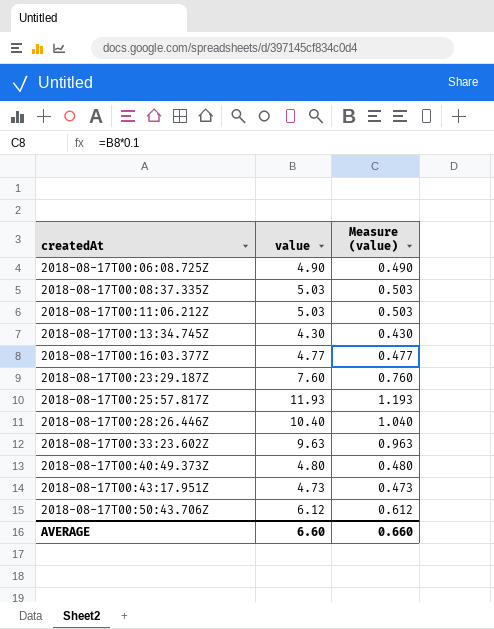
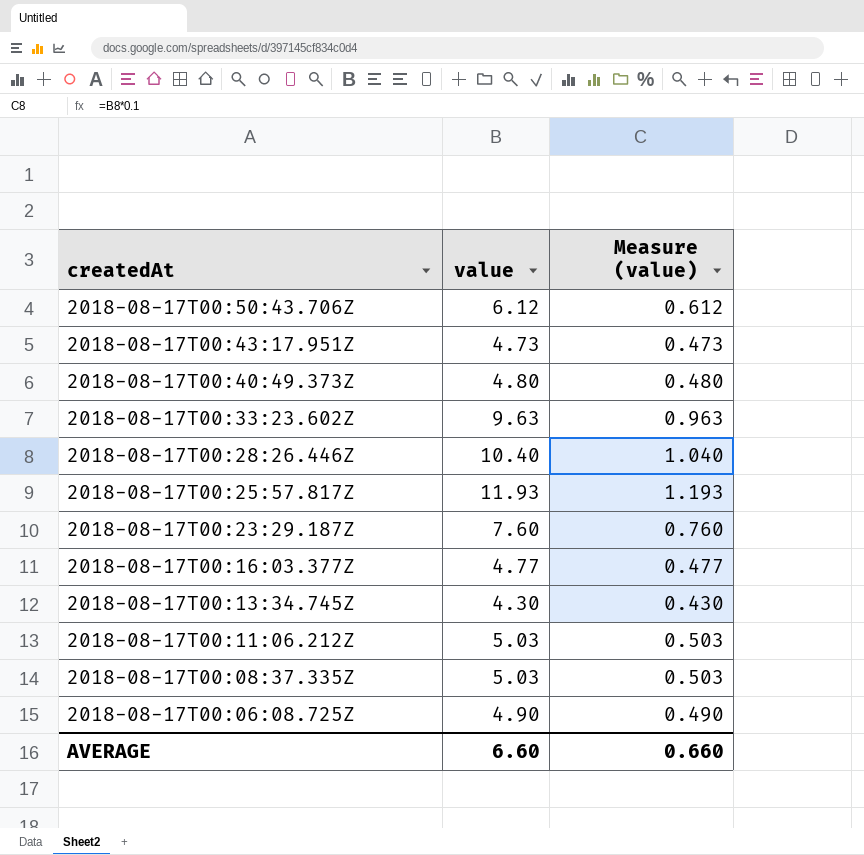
row order: createdAt ascending -> createdAt descending

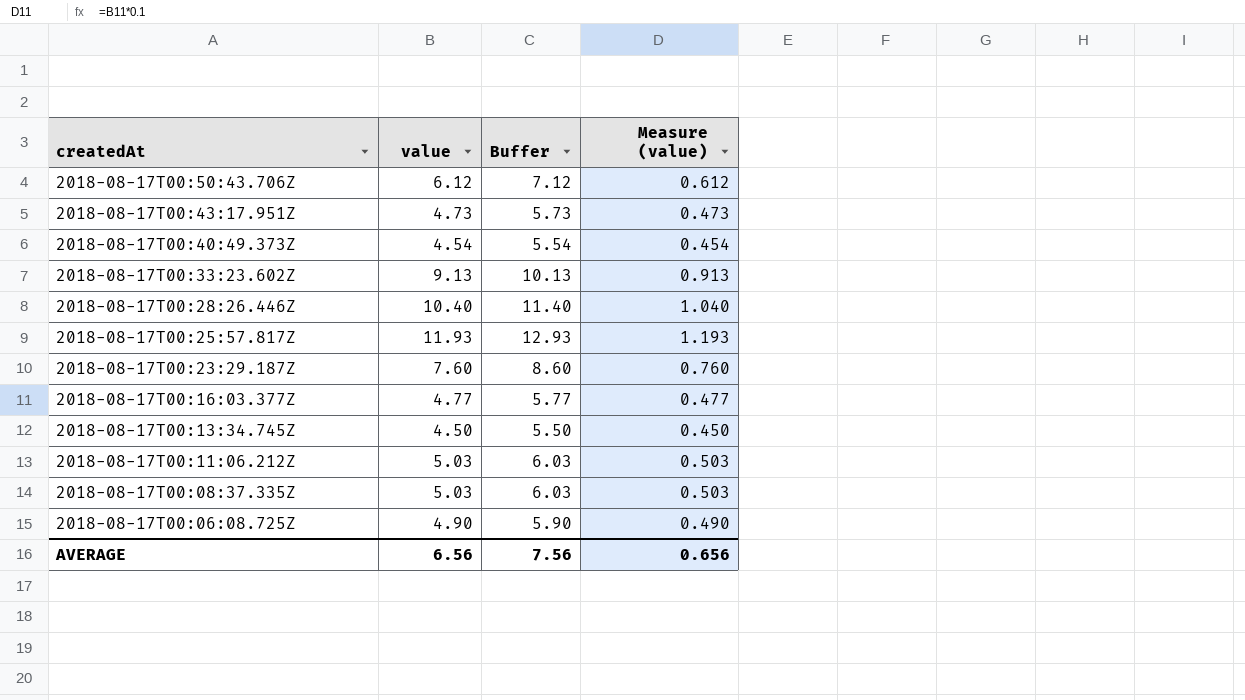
column Buffer | formula: none -> [value] + 1
2018-08-17T00:40:49.373Z | value: 4.80 -> 4.54
2018-08-17T00:40:49.373Z | Measure (value): 0.480 -> 0.454
2018-08-17T00:33:23.602Z | value: 9.63 -> 9.13
2018-08-17T00:33:23.602Z | Measure (value): 0.963 -> 0.913
2018-08-17T00:13:34.745Z | value: 4.30 -> 4.50
2018-08-17T00:13:34.745Z | Measure (value): 0.430 -> 0.450
AVERAGE | value: 6.60 -> 6.56
AVERAGE | Measure (value): 0.660 -> 0.656

